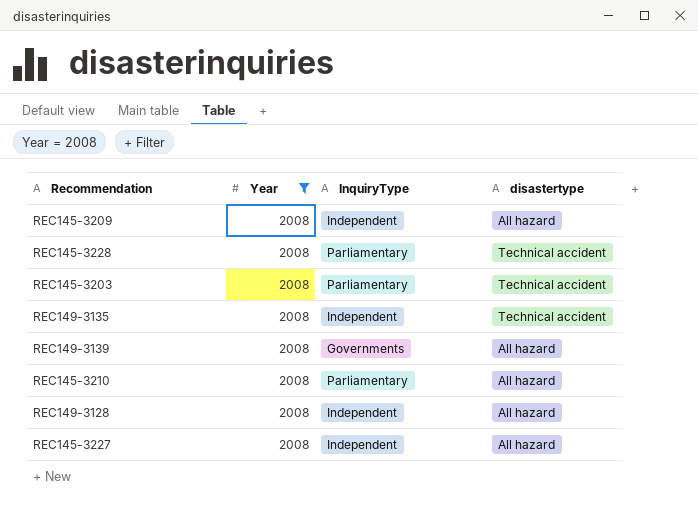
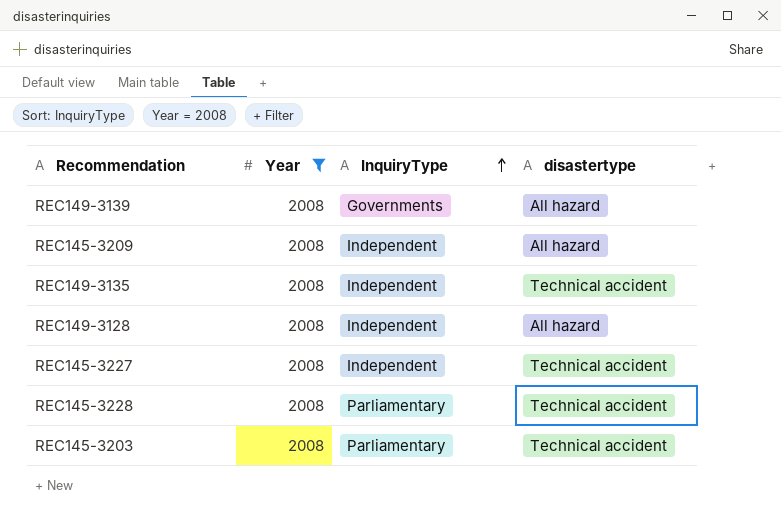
row order: none -> InquiryType ascending
row REC145-3210: 2008 | Parliamentary | All hazard -> none
REC145-3227 | disastertype: All hazard -> Technical accident

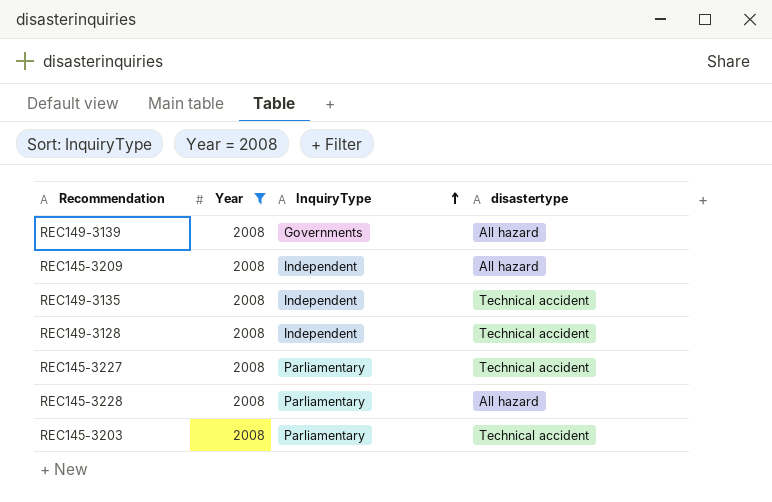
REC149-3128 | disastertype: All hazard -> Technical accident
REC145-3227 | InquiryType: Independent -> Parliamentary
REC145-3228 | disastertype: Technical accident -> All hazard

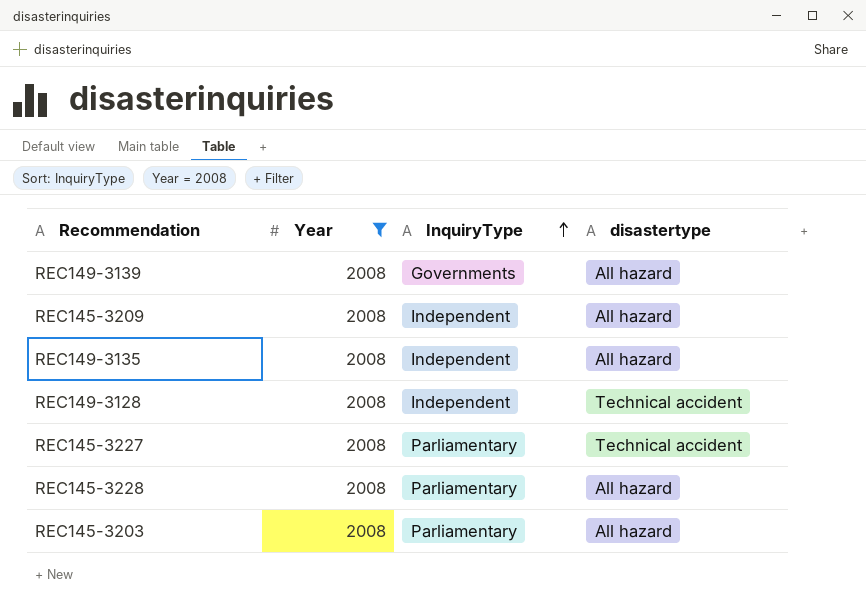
REC149-3135 | disastertype: Technical accident -> All hazard
REC145-3203 | disastertype: Technical accident -> All hazard

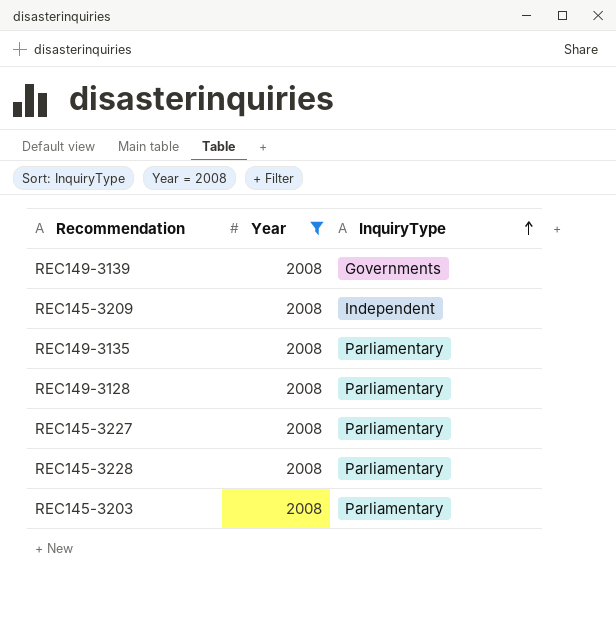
column disastertype | position: 4 -> none
REC149-3135 | InquiryType: Independent -> Parliamentary
REC149-3128 | InquiryType: Independent -> Parliamentary

